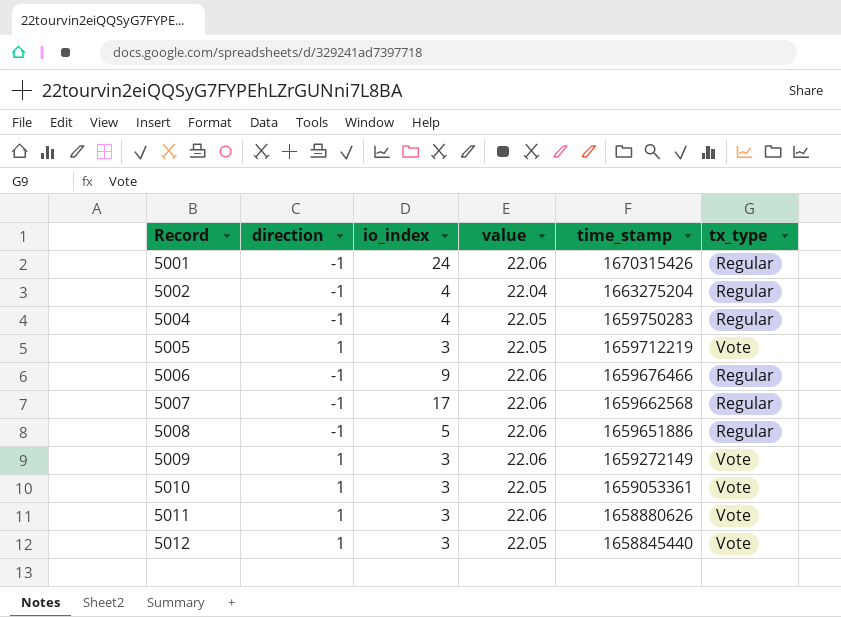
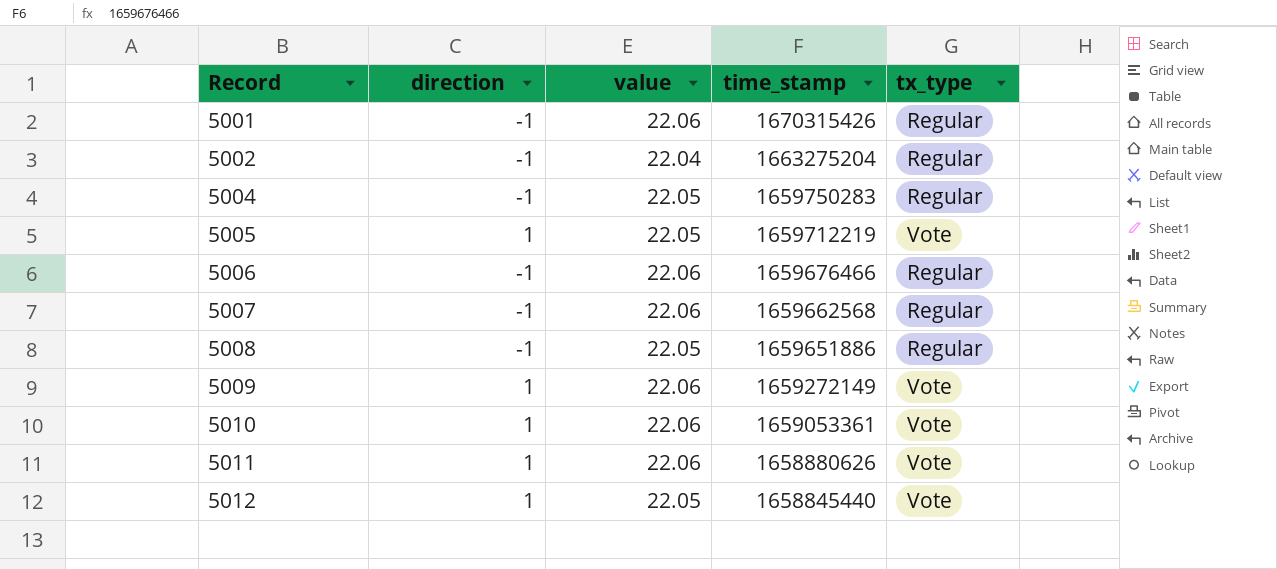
column io_index | position: 3 -> none
5008 | value: 22.06 -> 22.05
5010 | value: 22.05 -> 22.06

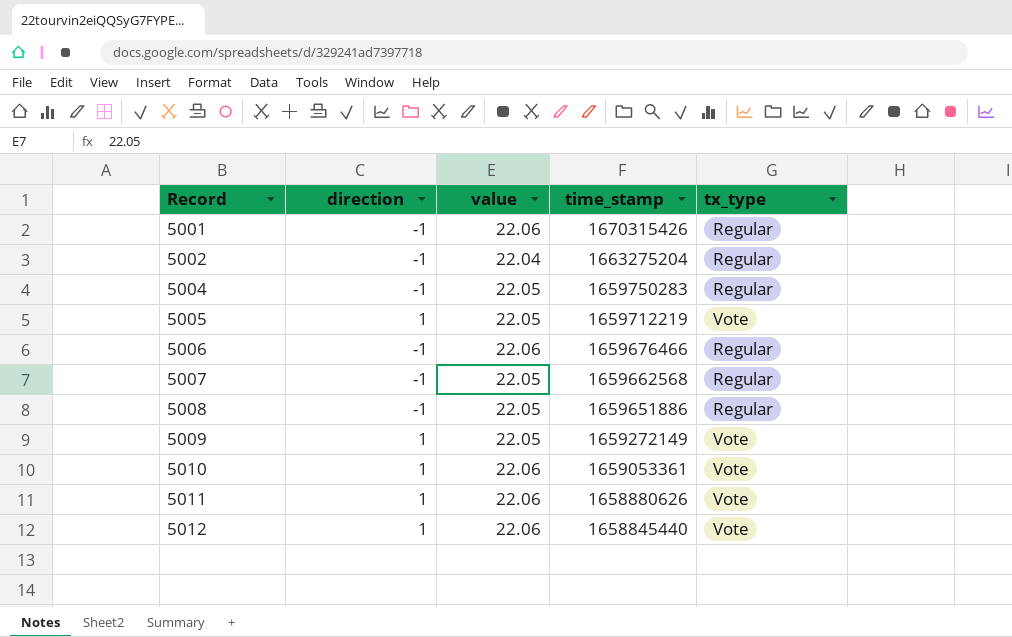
5007 | value: 22.06 -> 22.05
5009 | value: 22.06 -> 22.05
5012 | value: 22.05 -> 22.06

